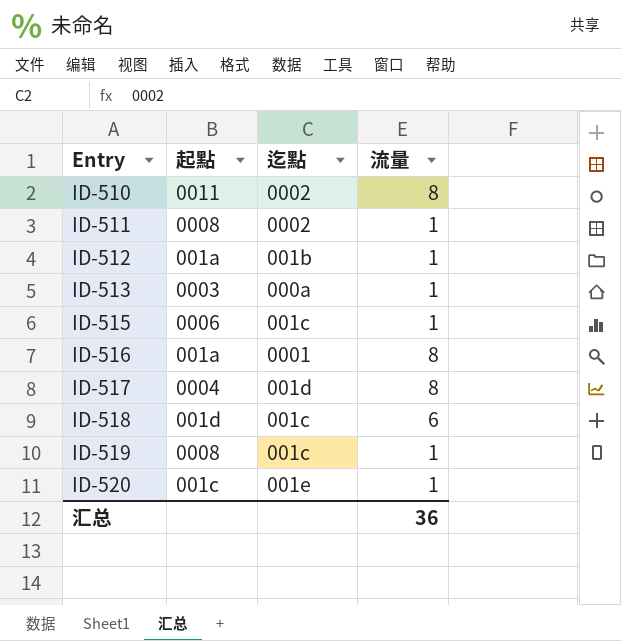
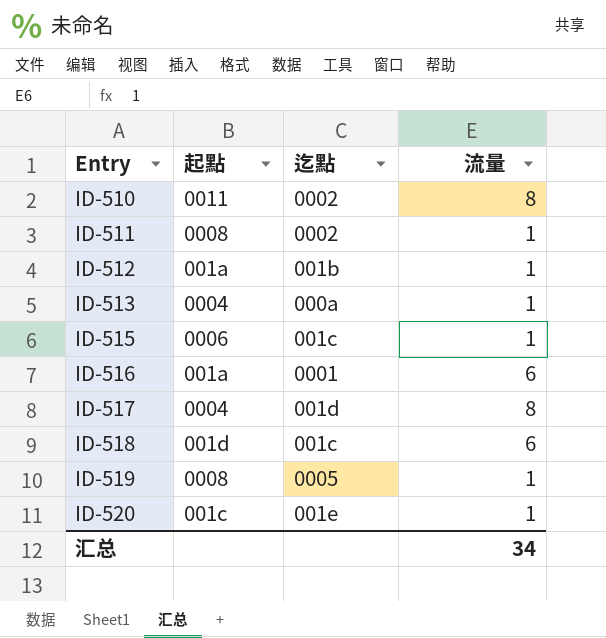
ID-513 | 起點: 0003 -> 0004
ID-516 | 流量: 8 -> 6
ID-519 | 迄點: 001c -> 0005
汇总 | 流量: 36 -> 34

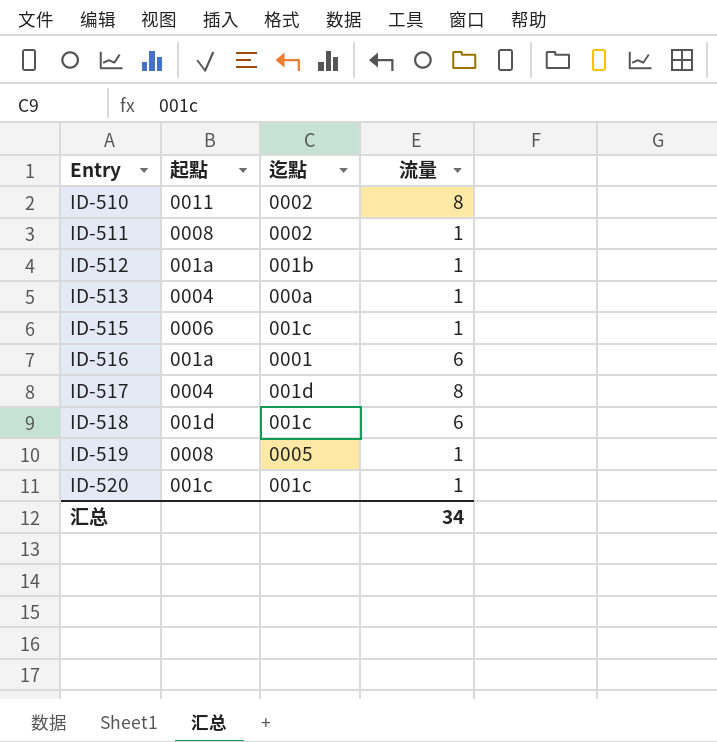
ID-520 | 迄點: 001e -> 001c

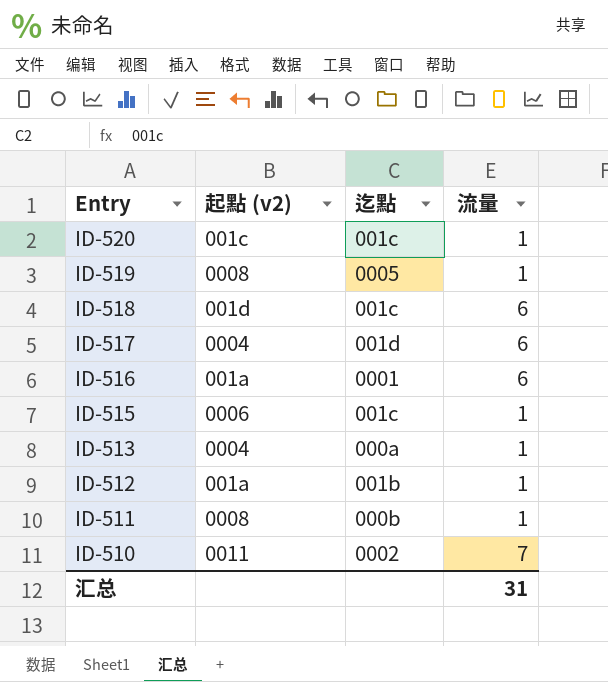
row order: Entry ascending -> Entry descending
column name: 起點 -> 起點 (v2)
ID-517 | 流量: 8 -> 6
ID-511 | 迄點: 0002 -> 000b
ID-510 | 流量: 8 -> 7
汇总 | 流量: 34 -> 31

